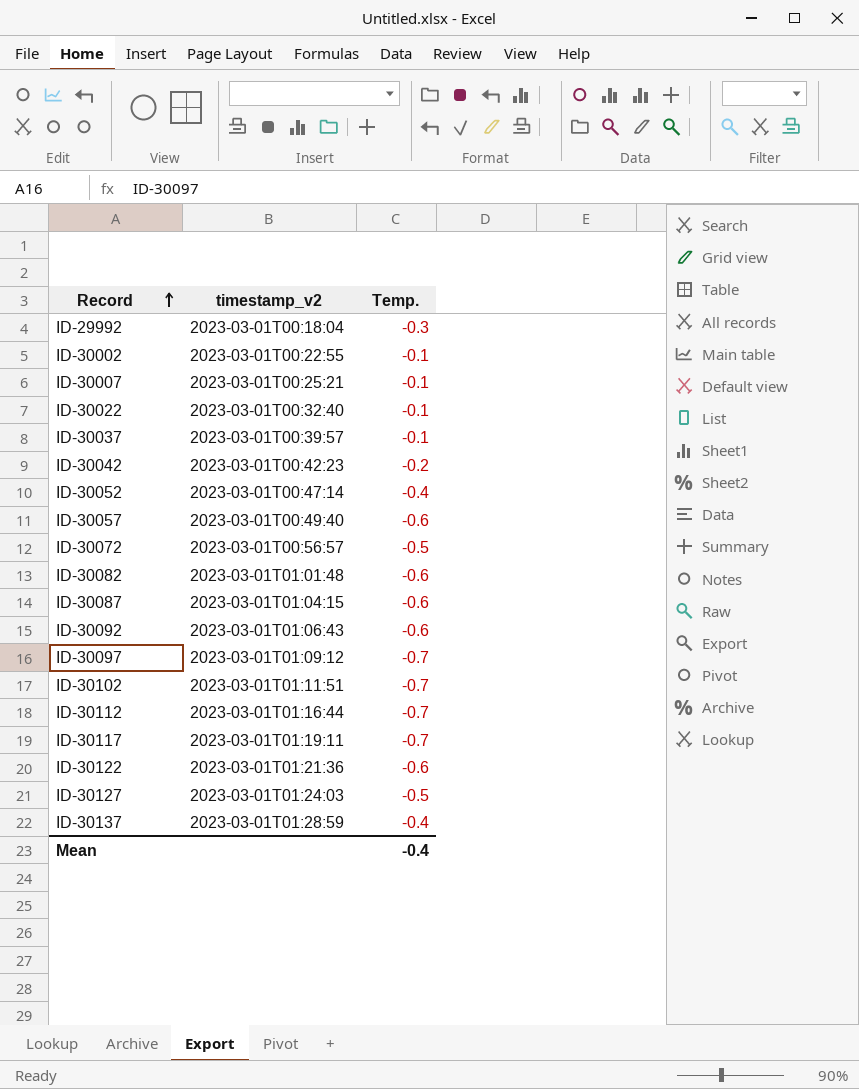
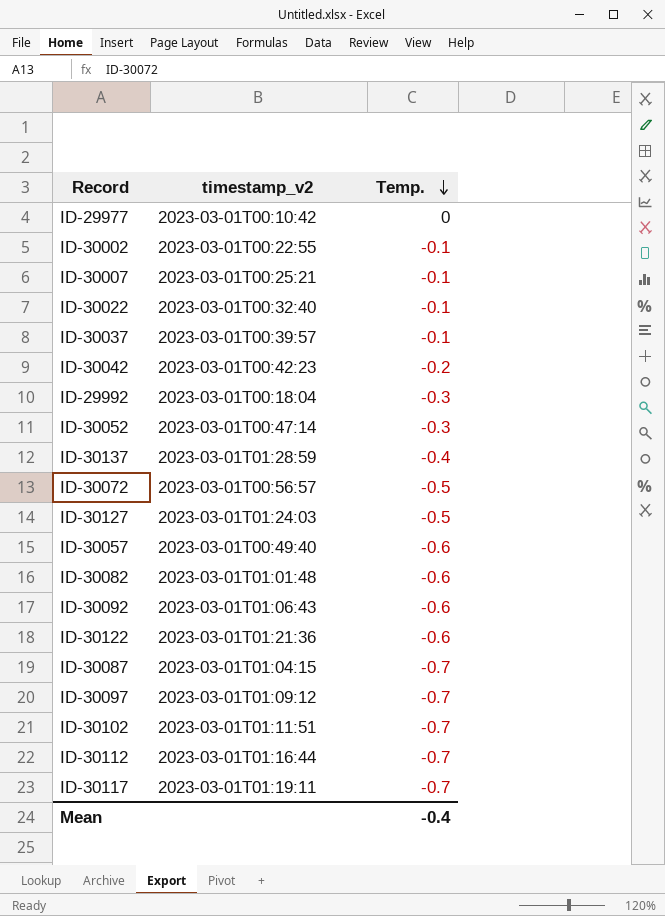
row order: Record ascending -> Temp. descending
row ID-29977: none -> 2023-03-01T00:10:42 | 0
ID-30052 | Temp.: -0.4 -> -0.3
ID-30087 | Temp.: -0.6 -> -0.7

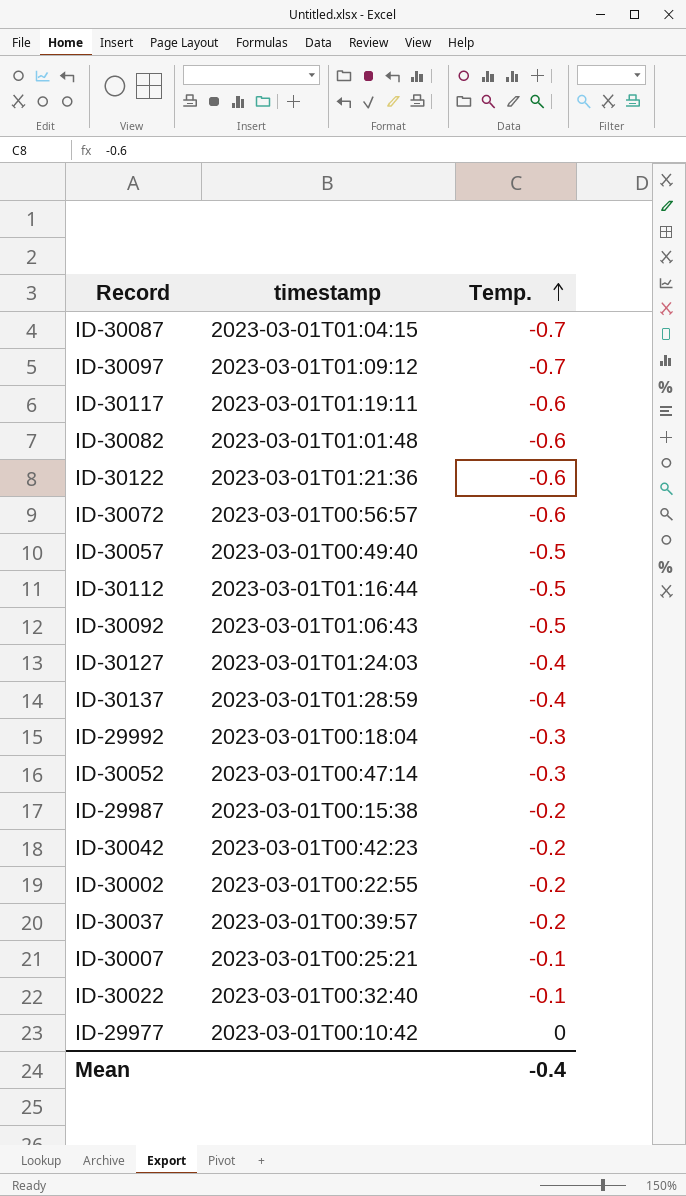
row order: Temp. descending -> Temp. ascending
column name: timestamp_v2 -> timestamp
row ID-30102: 2023-03-01T01:11:51 | -0.7 -> none
ID-30117 | Temp.: -0.7 -> -0.6
ID-30072 | Temp.: -0.5 -> -0.6
ID-30057 | Temp.: -0.6 -> -0.5
ID-30112 | Temp.: -0.7 -> -0.5
ID-30092 | Temp.: -0.6 -> -0.5
ID-30127 | Temp.: -0.5 -> -0.4
row ID-29987: none -> 2023-03-01T00:15:38 | -0.2
ID-30002 | Temp.: -0.1 -> -0.2
ID-30037 | Temp.: -0.1 -> -0.2

